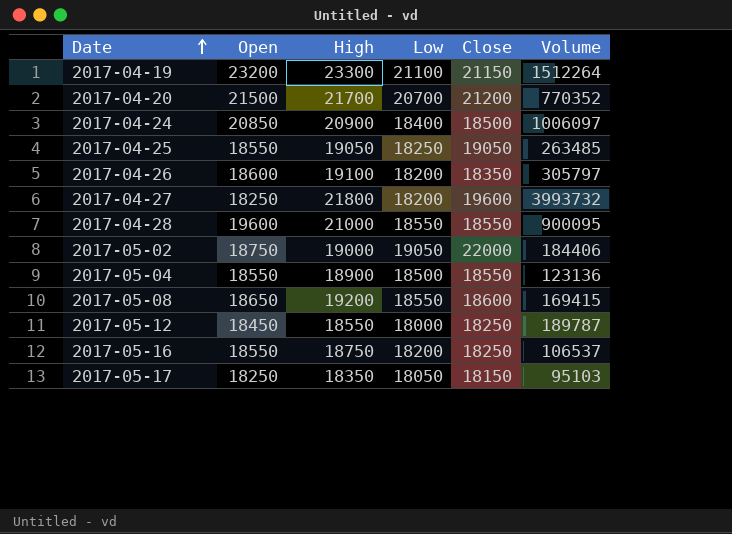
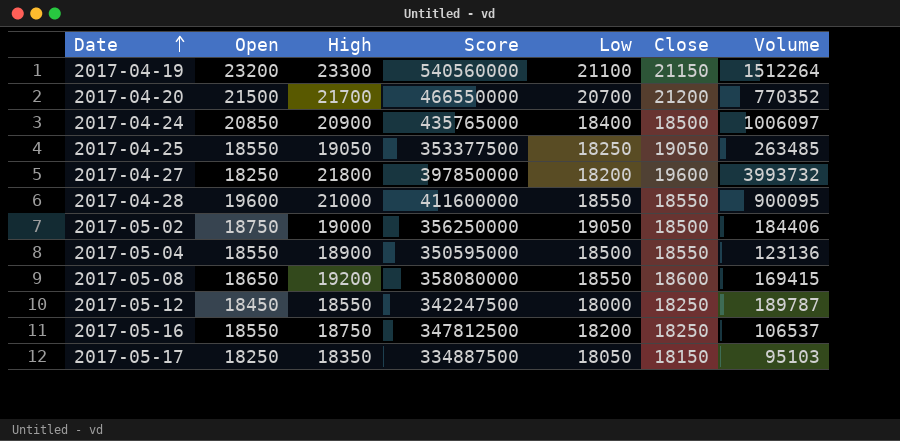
column Score | formula: none -> [Open] * [High]
row 2017-04-26: 18600 | 19100 | 18200 | 18350 | 305797 -> none
2017-05-02 | Close: 22000 -> 18500

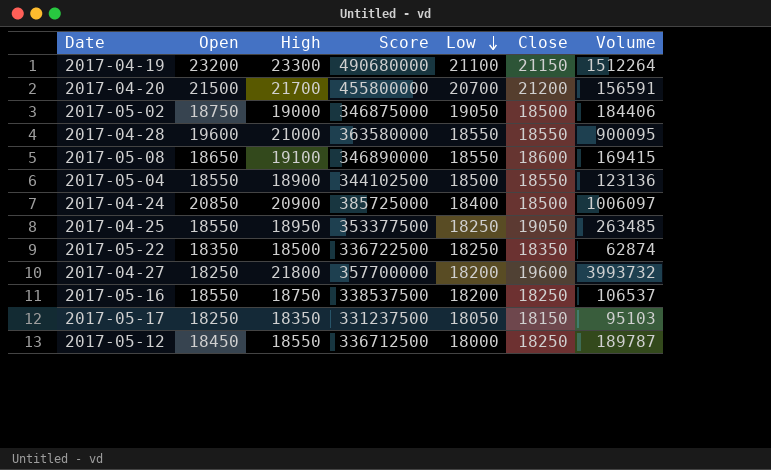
row order: Date ascending -> Low descending
column Score | formula: [Open] * [High] -> [Open] * [Close]
2017-04-20 | Volume: 770352 -> 156591
2017-05-08 | High: 19200 -> 19100
2017-04-25 | High: 19050 -> 18950
row 2017-05-22: none -> 18350 | 18500 | 336722500 | 18250 | 18350 | 62874

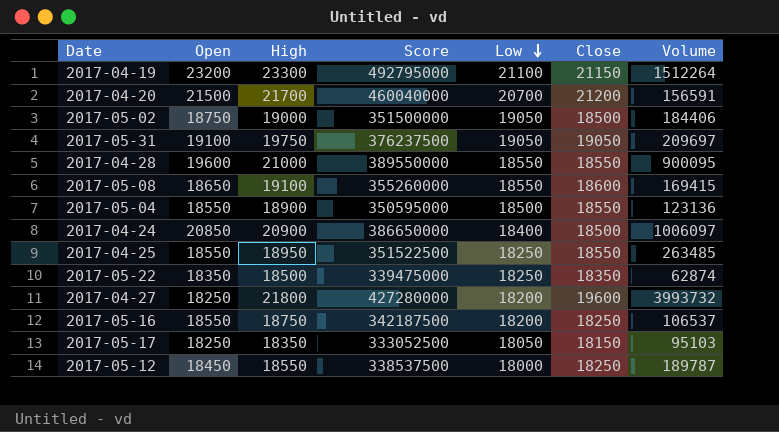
column Score | formula: [Open] * [Close] -> [High] * [Close]
row 2017-05-31: none -> 19100 | 19750 | 376237500 | 19050 | 19050 | 209697
2017-04-25 | Close: 19050 -> 18550

